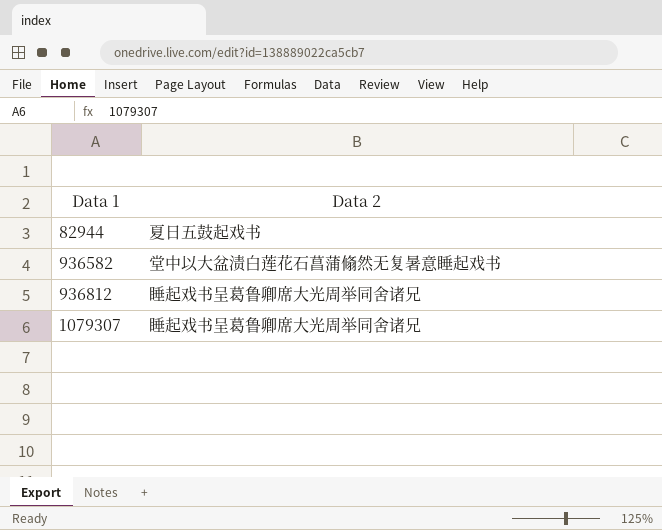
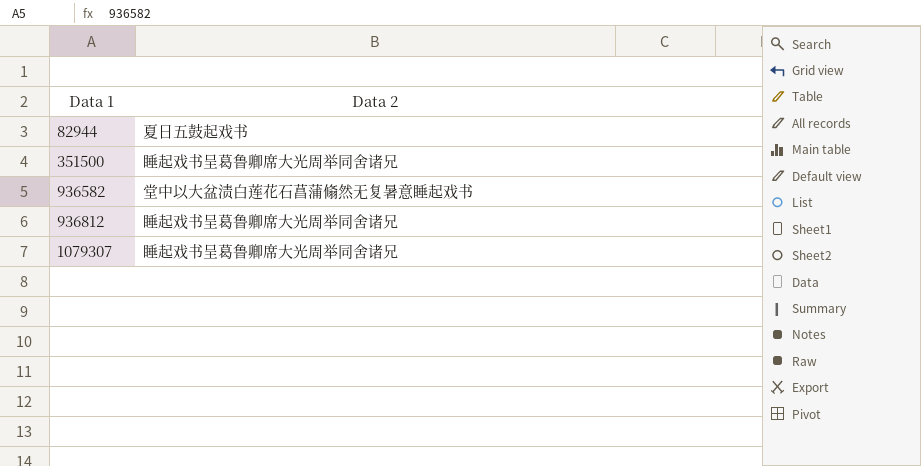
row 351500: none -> 睡起戏书呈葛鲁卿席大光周举同舍诸兄

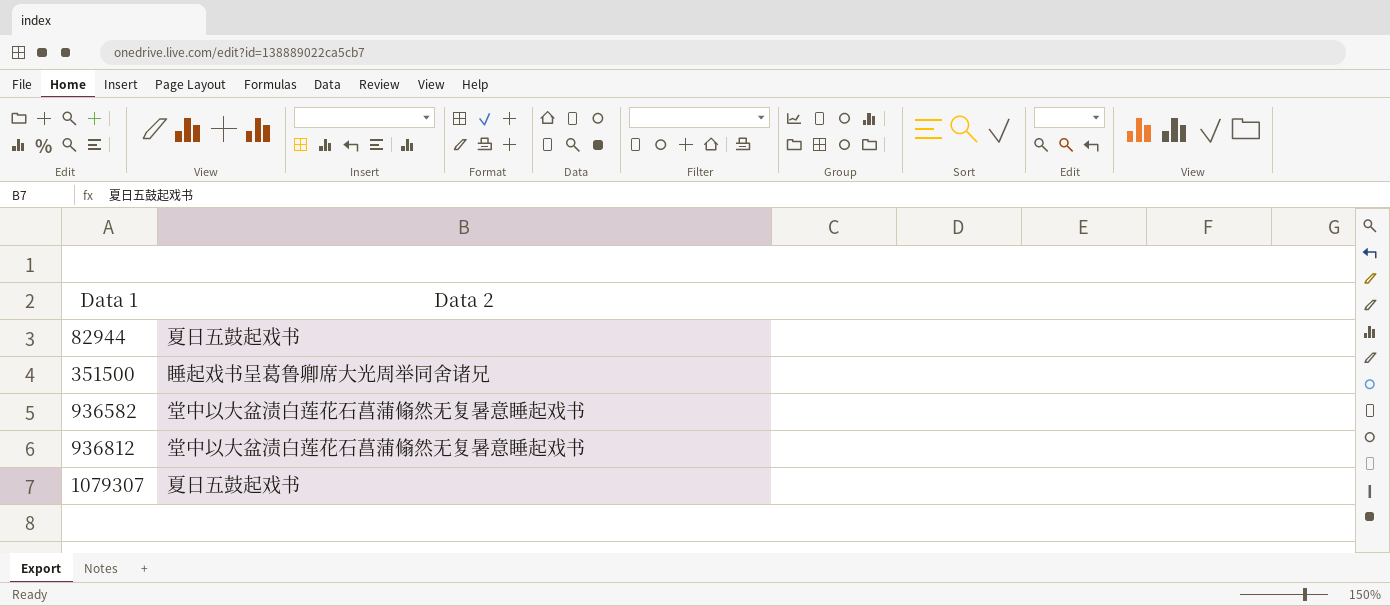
936812 | Data 2: 睡起戏书呈葛鲁卿席大光周举同舍诸兄 -> 堂中以大盆渍白莲花石菖蒲翛然无复暑意睡起戏书
1079307 | Data 2: 睡起戏书呈葛鲁卿席大光周举同舍诸兄 -> 夏日五鼓起戏书

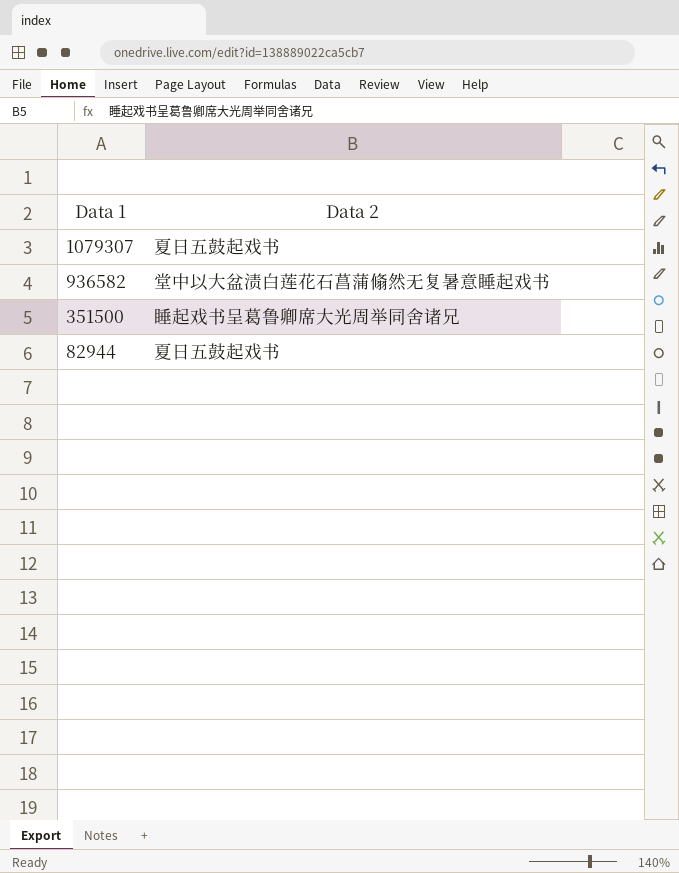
row order: Data 1 ascending -> Data 1 descending
row 936812: 堂中以大盆渍白莲花石菖蒲翛然无复暑意睡起戏书 -> none

